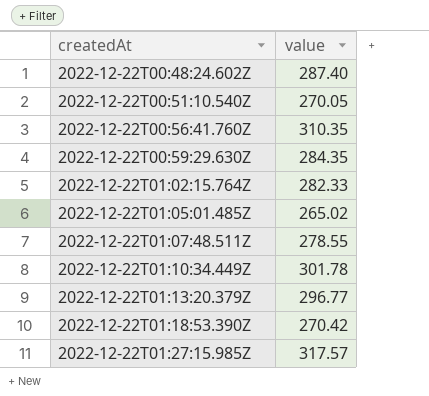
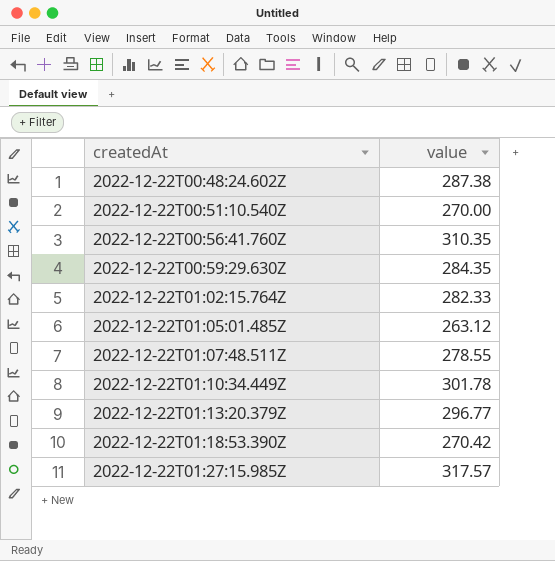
2022-12-22T00:48:24.602Z | value: 287.40 -> 287.38
2022-12-22T00:51:10.540Z | value: 270.05 -> 270.00
2022-12-22T01:05:01.485Z | value: 265.02 -> 263.12

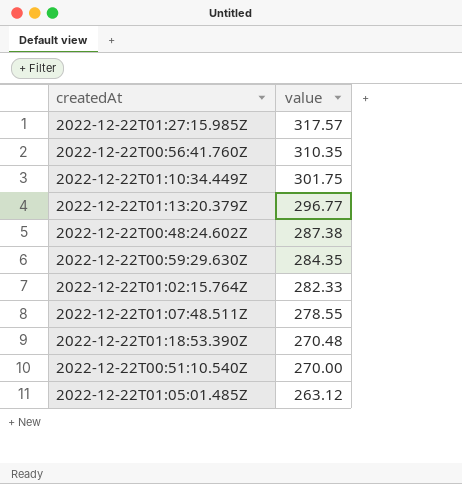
row order: createdAt ascending -> value descending
2022-12-22T01:10:34.449Z | value: 301.78 -> 301.75
2022-12-22T01:18:53.390Z | value: 270.42 -> 270.48

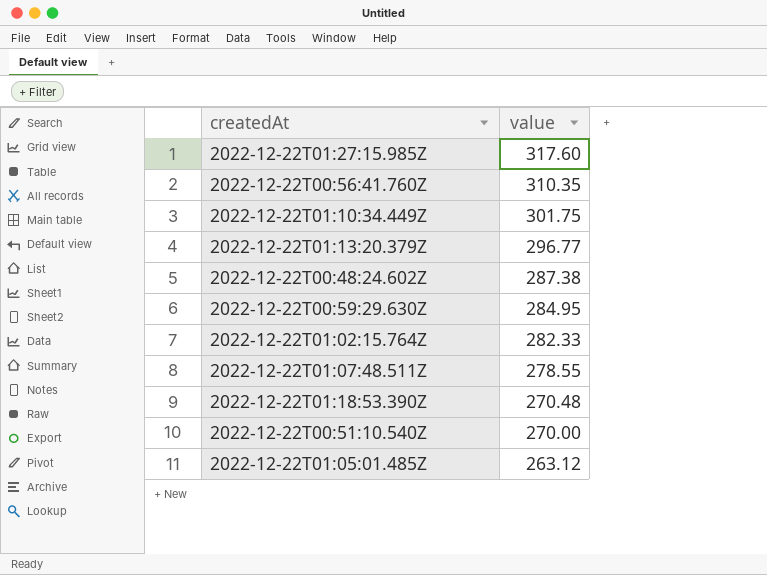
2022-12-22T01:27:15.985Z | value: 317.57 -> 317.60
2022-12-22T00:59:29.630Z | value: 284.35 -> 284.95

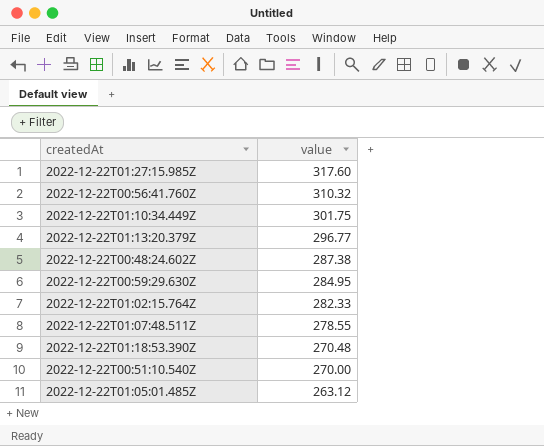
2022-12-22T00:56:41.760Z | value: 310.35 -> 310.32

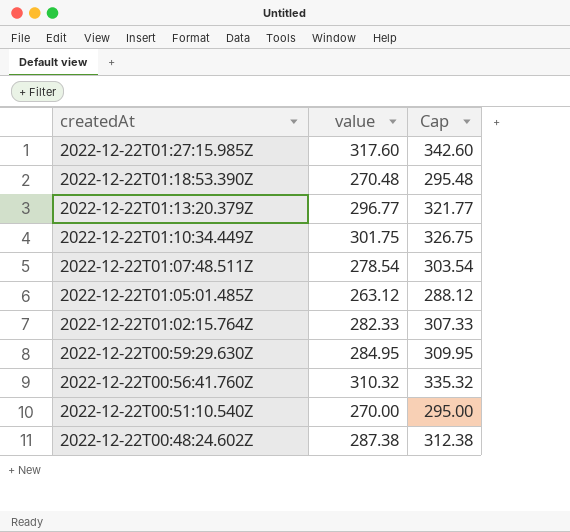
row order: value descending -> createdAt descending
column Cap | formula: none -> [value] + 25
2022-12-22T01:07:48.511Z | value: 278.55 -> 278.54

